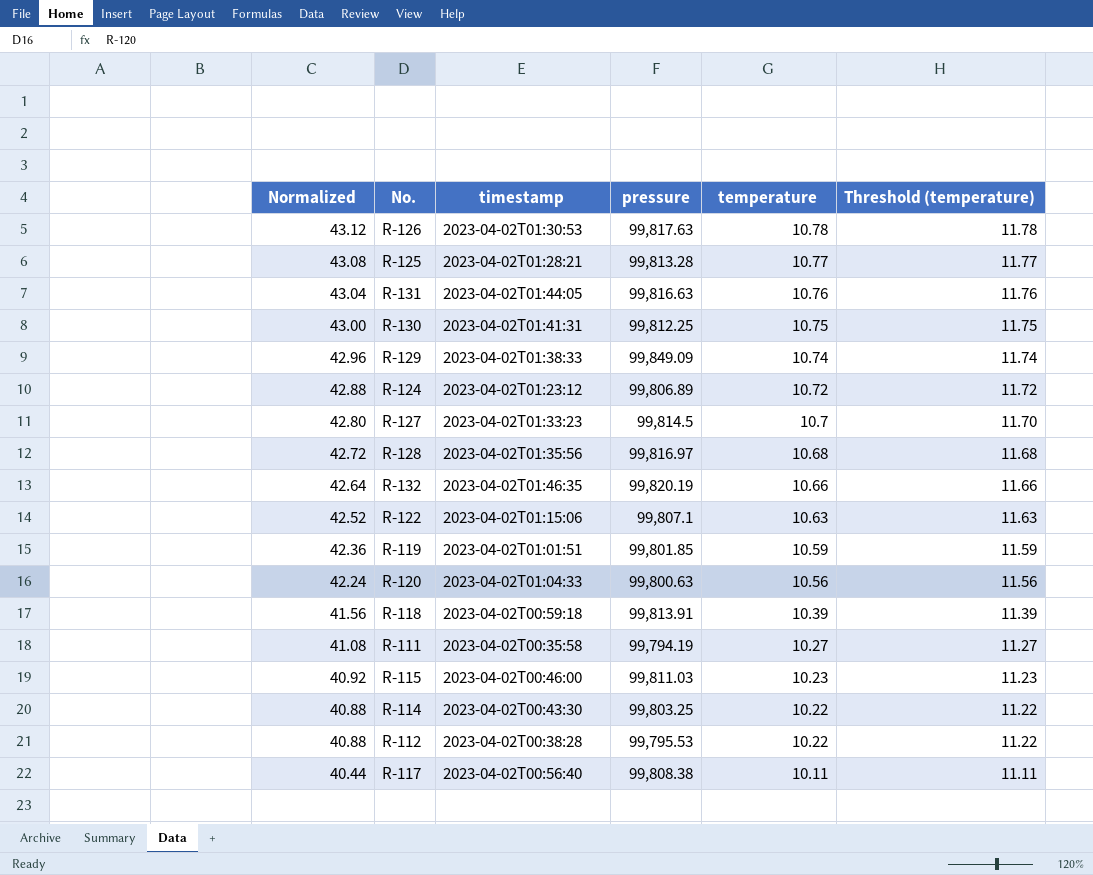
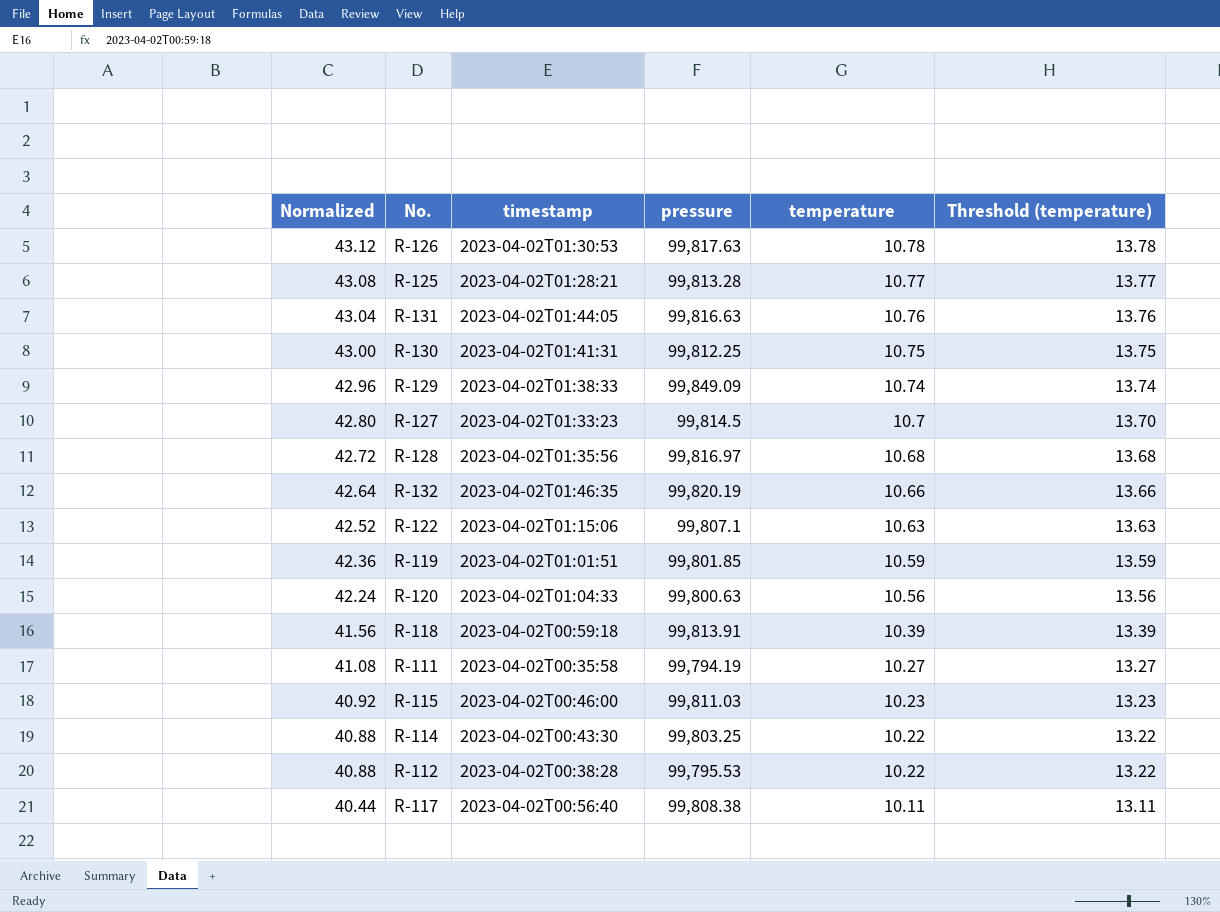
column Threshold (temperature) | formula: [temperature] + 1 -> [temperature] + 3
row R-124: 42.88 | 2023-04-02T01:23:12 | 99,806.89 | 10.72 | 11.72 -> none

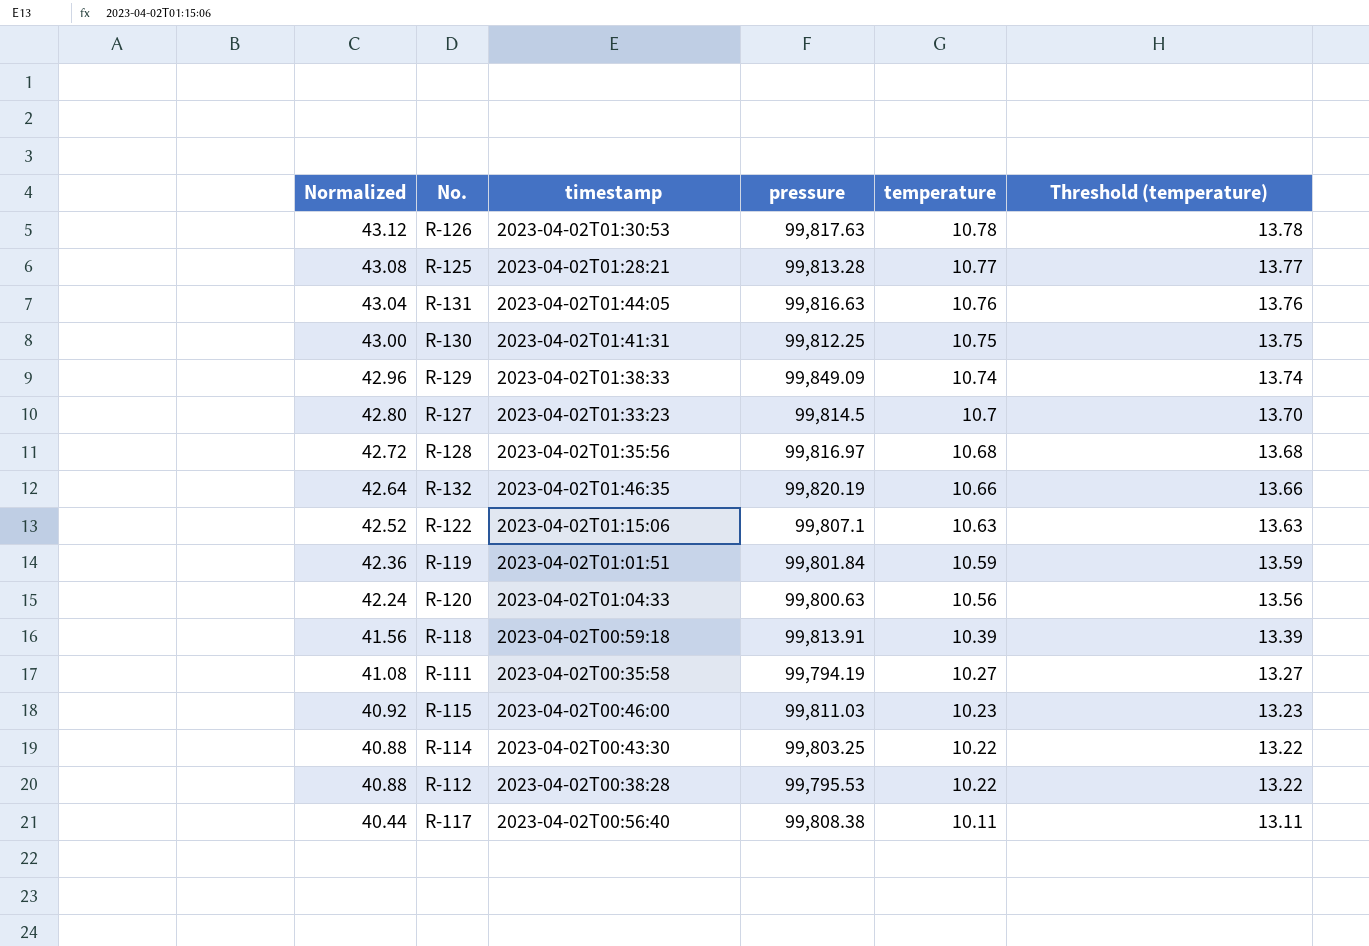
R-119 | pressure: 99,801.85 -> 99,801.84

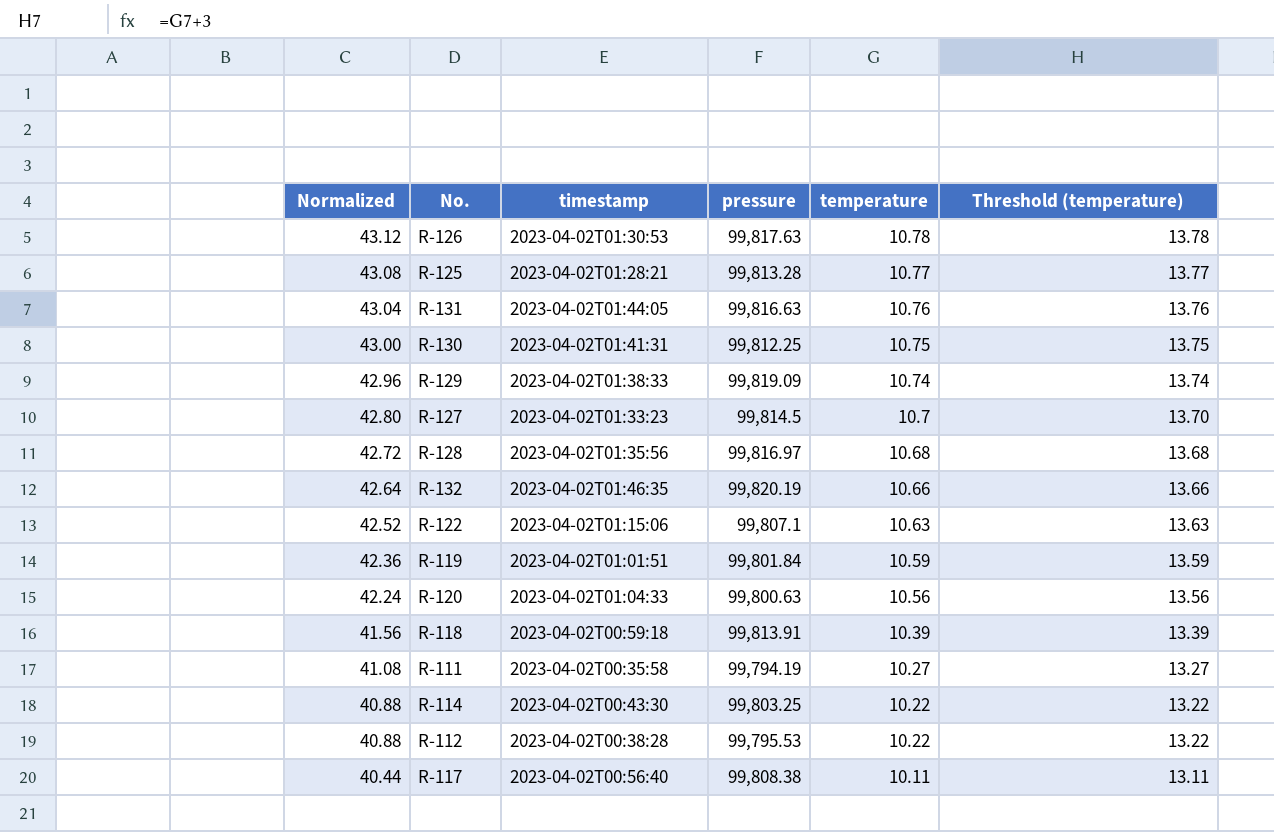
row R-115: 40.92 | 2023-04-02T00:46:00 | 99,811.03 | 10.23 | 13.23 -> none
R-129 | pressure: 99,849.09 -> 99,819.09

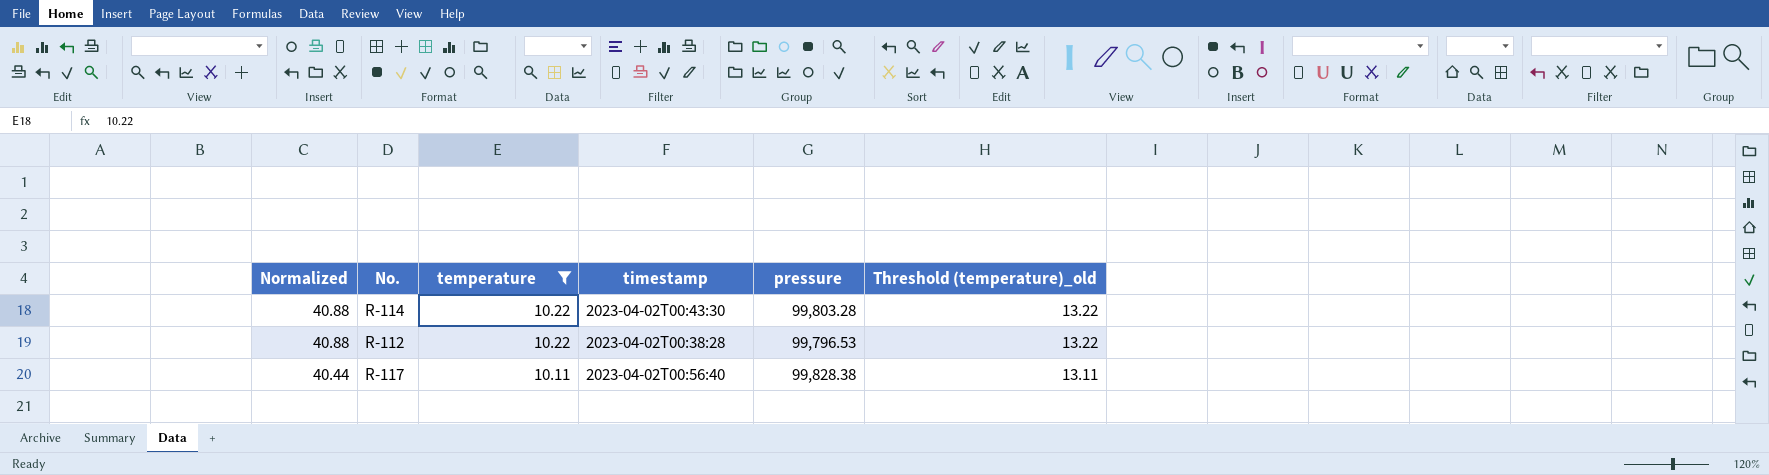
filter: none -> temperature <= 10.22
column temperature | position: 5 -> 3
column name: Threshold (temperature) -> Threshold (temperature)_old
R-114 | pressure: 99,803.25 -> 99,803.28
R-112 | pressure: 99,795.53 -> 99,796.53
R-117 | pressure: 99,808.38 -> 99,828.38

